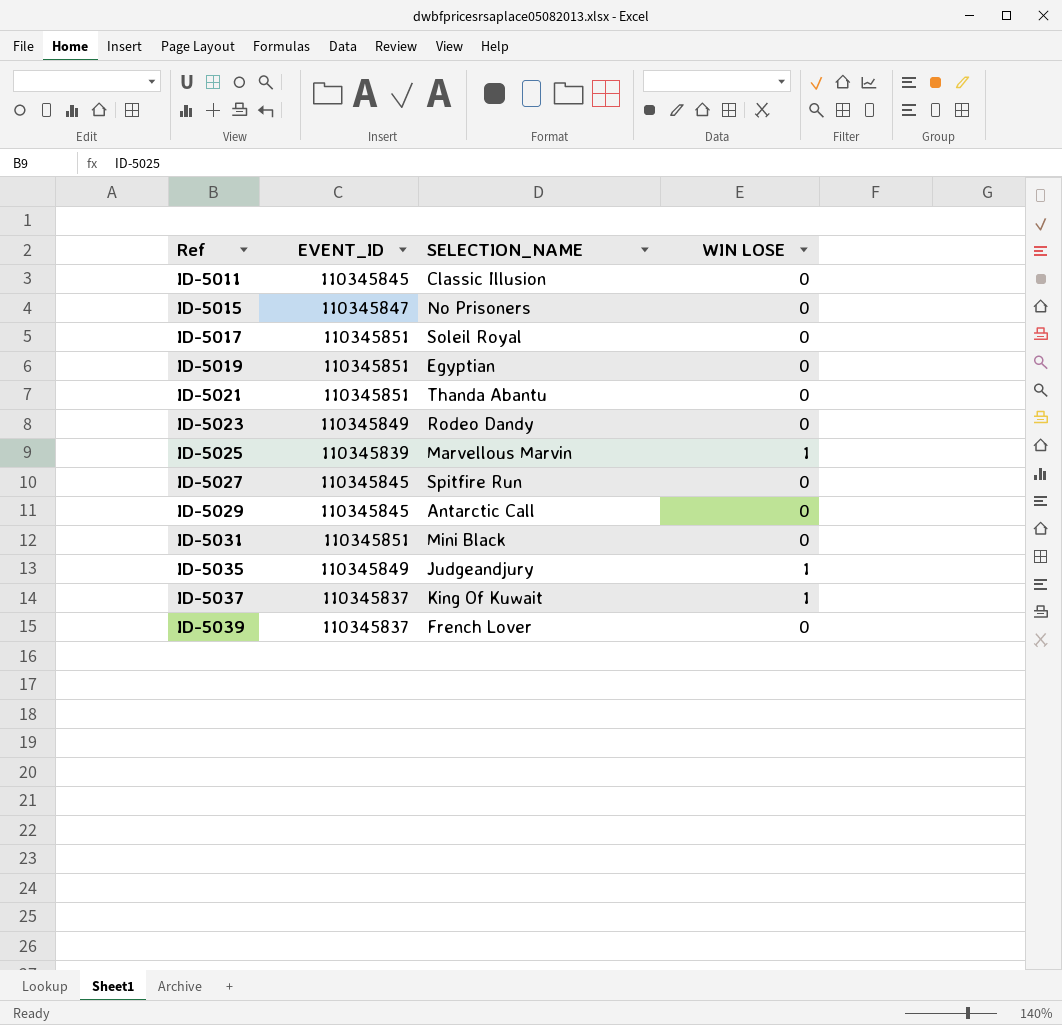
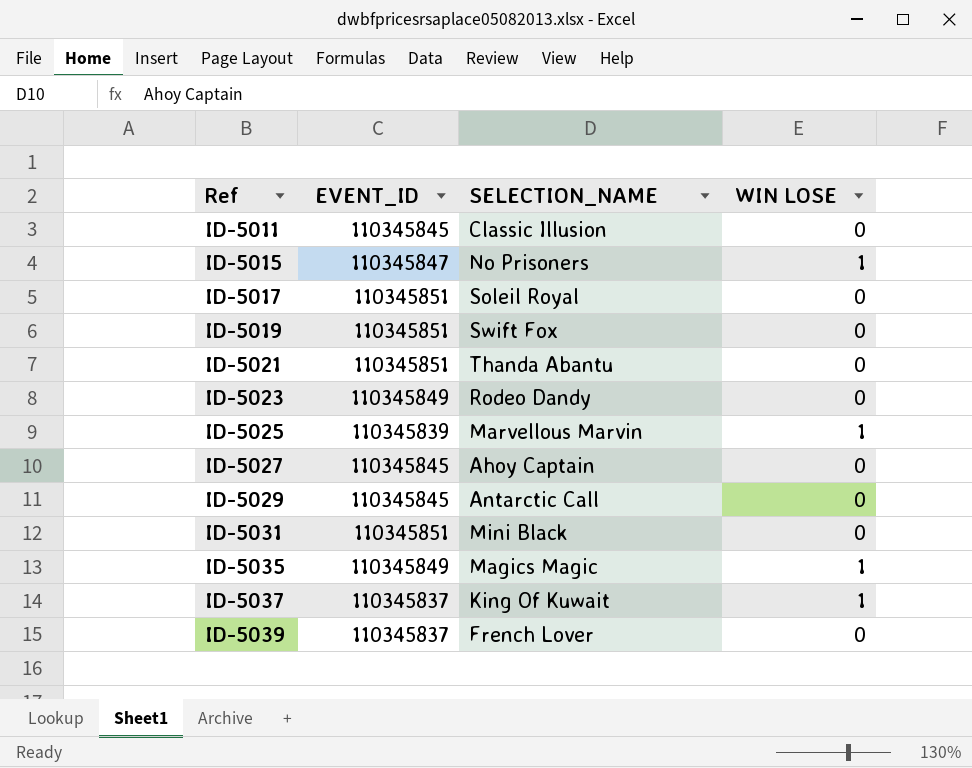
ID-5015 | WIN LOSE: 0 -> 1
ID-5019 | SELECTION_NAME: Egyptian -> Swift Fox
ID-5027 | SELECTION_NAME: Spitfire Run -> Ahoy Captain
ID-5035 | SELECTION_NAME: Judgeandjury -> Magics Magic

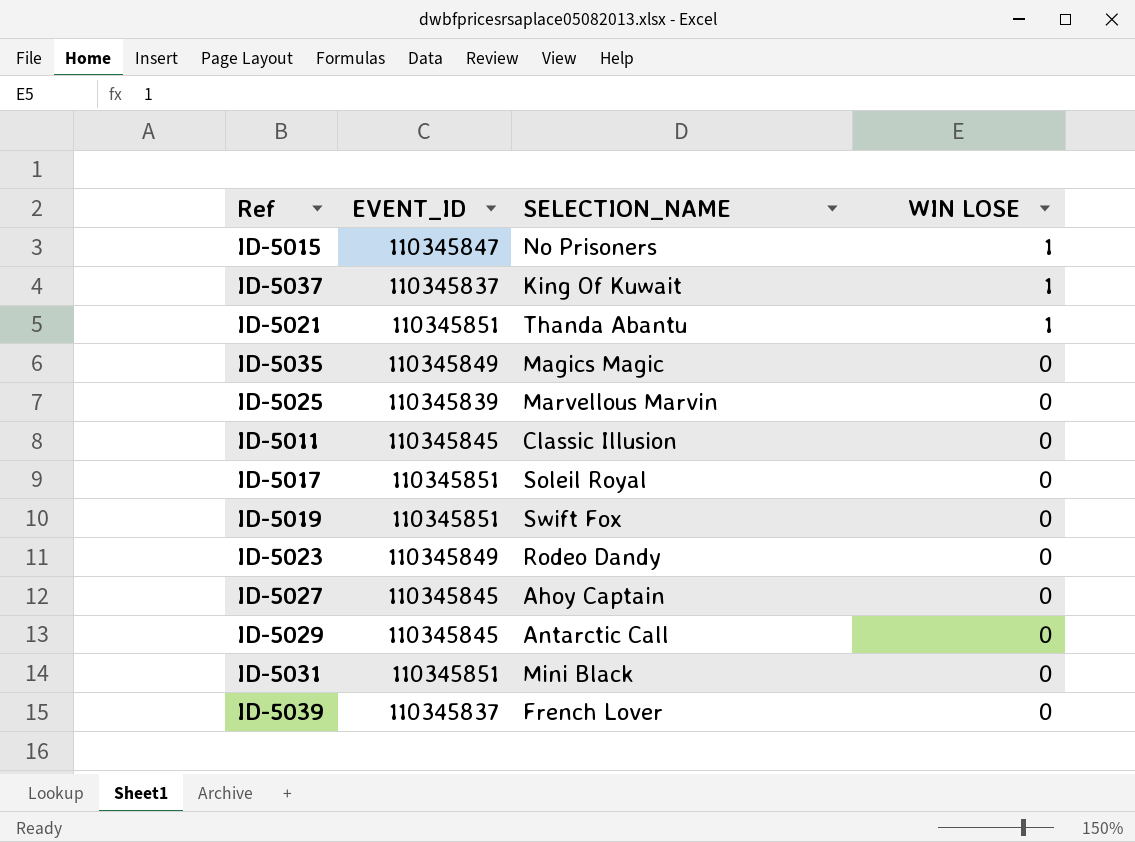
row order: Ref ascending -> WIN LOSE descending
ID-5021 | WIN LOSE: 0 -> 1
ID-5035 | WIN LOSE: 1 -> 0
ID-5025 | WIN LOSE: 1 -> 0

